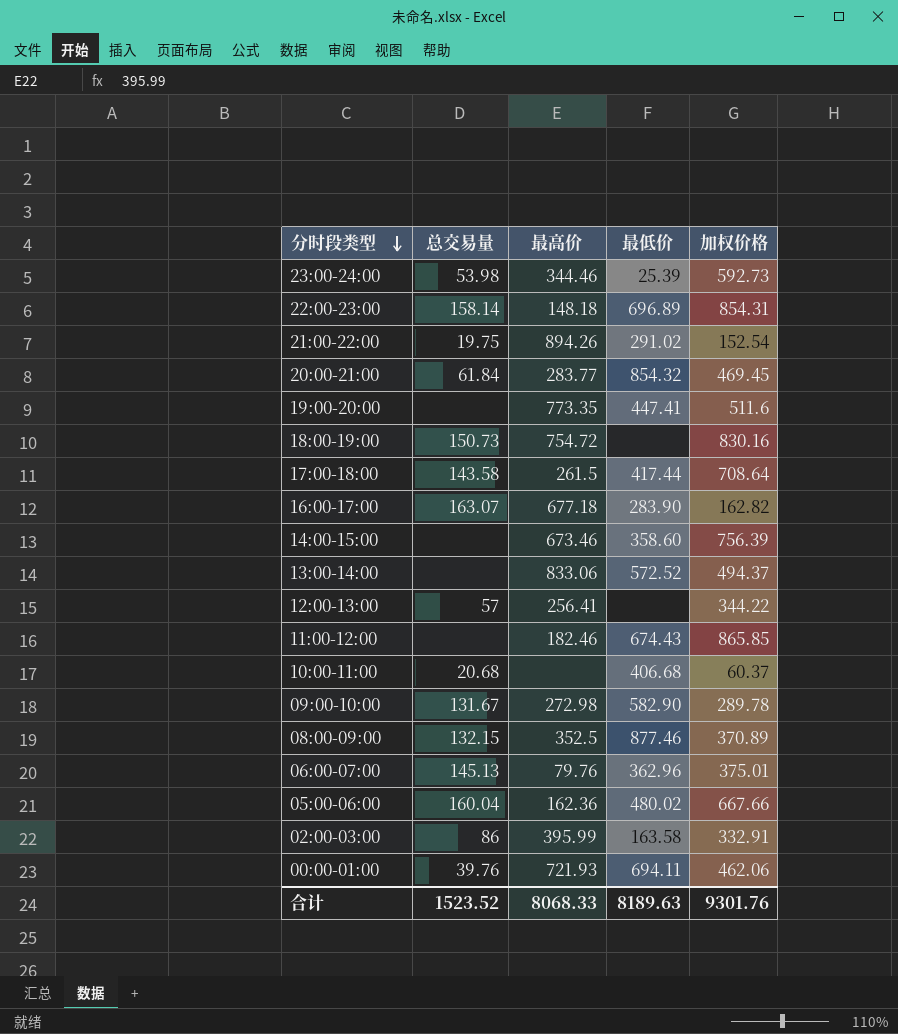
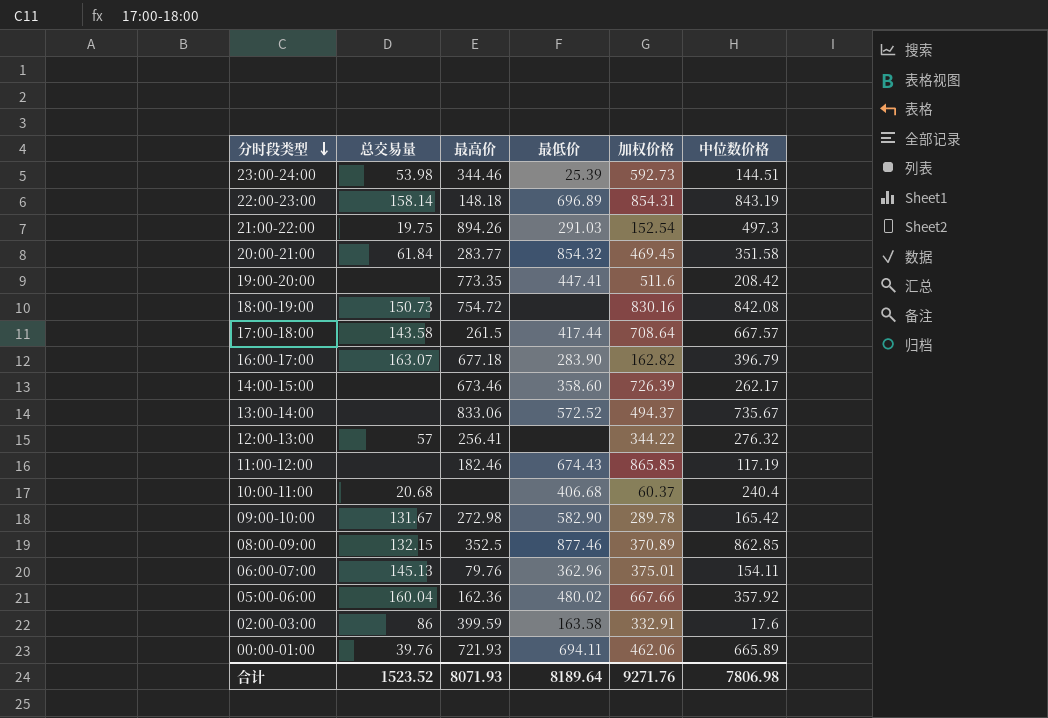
column 中位数价格 | position: none -> 6
21:00-22:00 | 最低价: 291.02 -> 291.03
14:00-15:00 | 加权价格: 756.39 -> 726.39
02:00-03:00 | 最高价: 395.99 -> 399.59
合计 | 最高价: 8068.33 -> 8071.93
合计 | 最低价: 8189.63 -> 8189.64
合计 | 加权价格: 9301.76 -> 9271.76

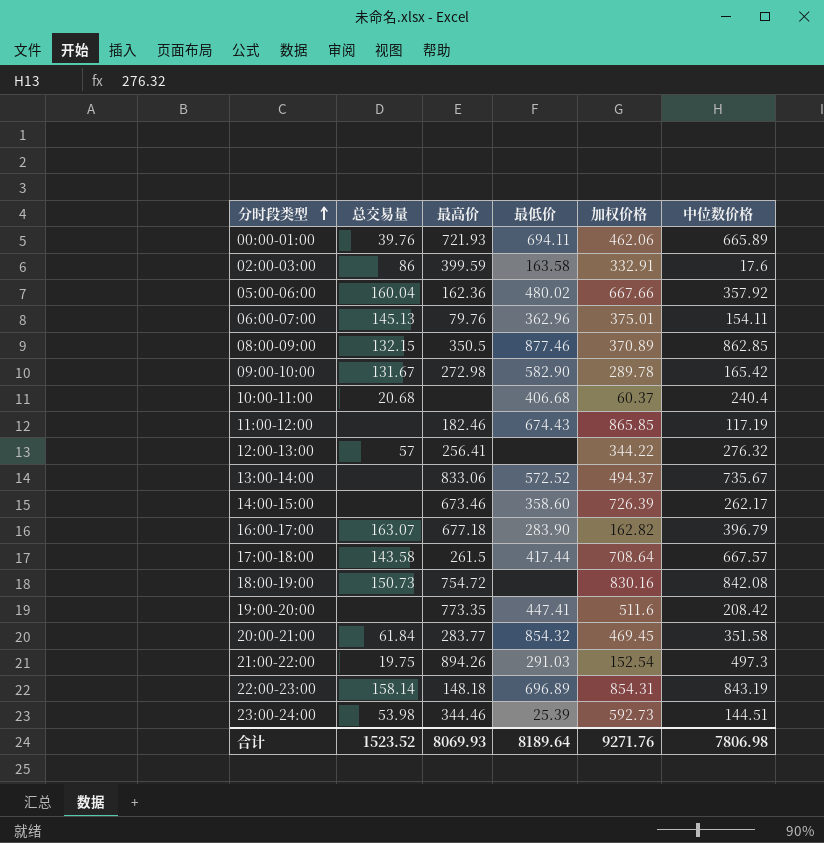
row order: 分时段类型 descending -> 分时段类型 ascending
08:00-09:00 | 最高价: 352.5 -> 350.5
合计 | 最高价: 8071.93 -> 8069.93

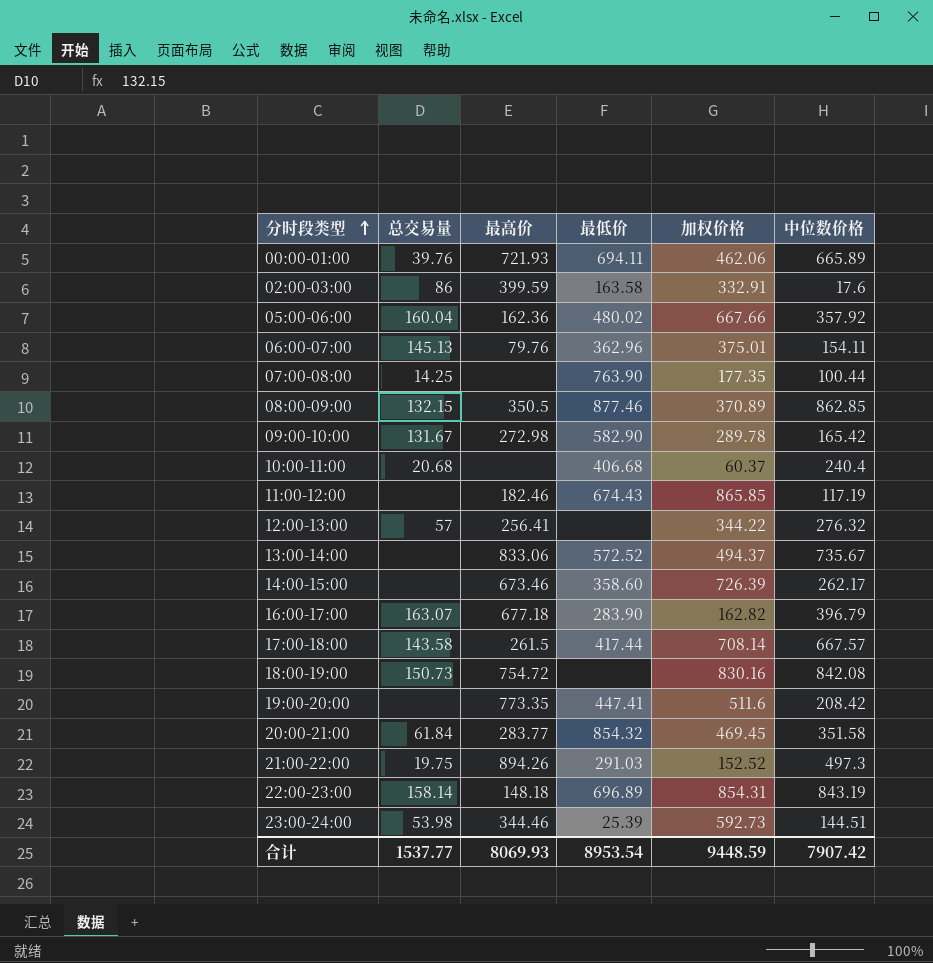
row 07:00-08:00: none -> 14.25 | none | 763.90 | 177.35 | 100.44
17:00-18:00 | 加权价格: 708.64 -> 708.14
21:00-22:00 | 加权价格: 152.54 -> 152.52
合计 | 总交易量: 1523.52 -> 1537.77
合计 | 最低价: 8189.64 -> 8953.54
合计 | 加权价格: 9271.76 -> 9448.59
合计 | 中位数价格: 7806.98 -> 7907.42

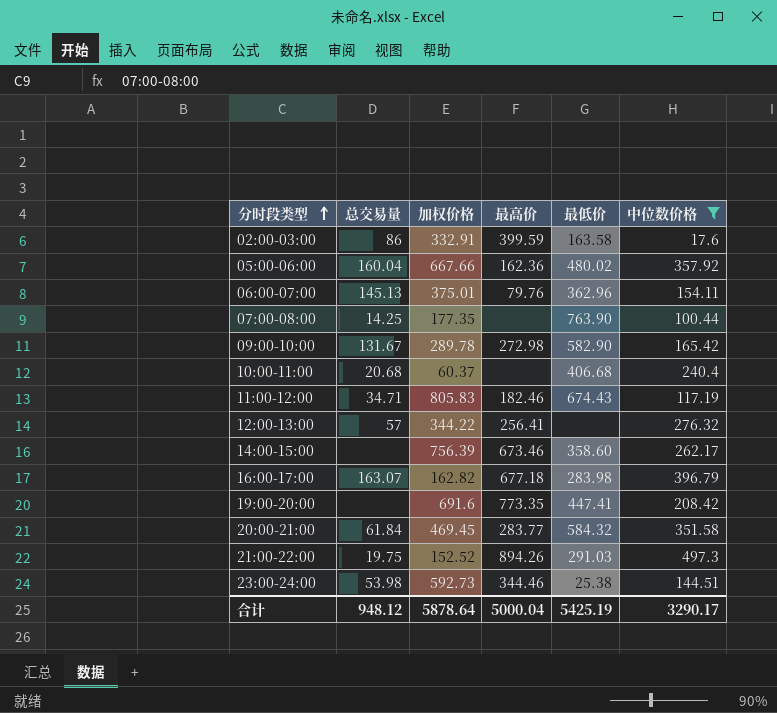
filter: none -> 中位数价格 <= 497.3
column 加权价格 | position: 5 -> 3
11:00-12:00 | 总交易量: none -> 34.71
11:00-12:00 | 加权价格: 865.85 -> 805.83
14:00-15:00 | 加权价格: 726.39 -> 756.39
16:00-17:00 | 最低价: 283.90 -> 283.98
19:00-20:00 | 加权价格: 511.6 -> 691.6
20:00-21:00 | 最低价: 854.32 -> 584.32
23:00-24:00 | 最低价: 25.39 -> 25.38
合计 | 总交易量: 1537.77 -> 948.12
合计 | 加权价格: 9448.59 -> 5878.64
合计 | 最高价: 8069.93 -> 5000.04
合计 | 最低价: 8953.54 -> 5425.19
合计 | 中位数价格: 7907.42 -> 3290.17

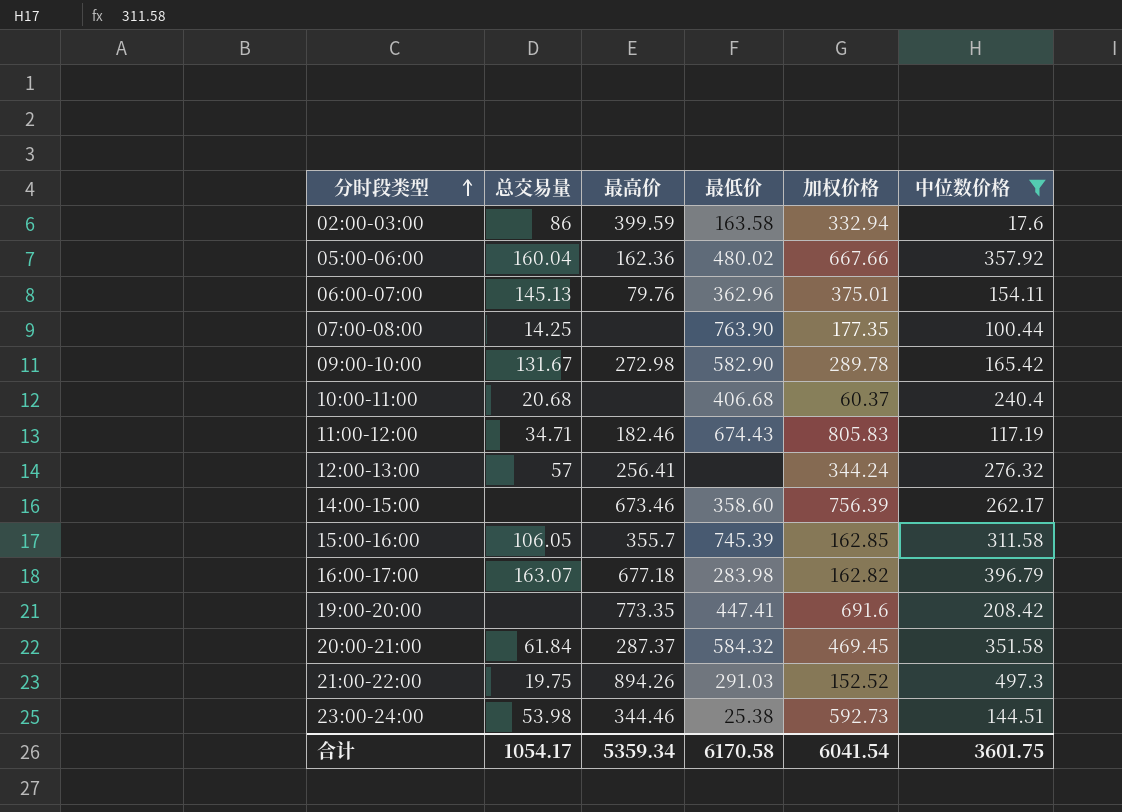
column 加权价格 | position: 3 -> 5
02:00-03:00 | 加权价格: 332.91 -> 332.94
12:00-13:00 | 加权价格: 344.22 -> 344.24
row 15:00-16:00: none -> 106.05 | 355.7 | 745.39 | 162.85 | 311.58
20:00-21:00 | 最高价: 283.77 -> 287.37
合计 | 总交易量: 948.12 -> 1054.17
合计 | 最高价: 5000.04 -> 5359.34
合计 | 最低价: 5425.19 -> 6170.58
合计 | 加权价格: 5878.64 -> 6041.54
合计 | 中位数价格: 3290.17 -> 3601.75

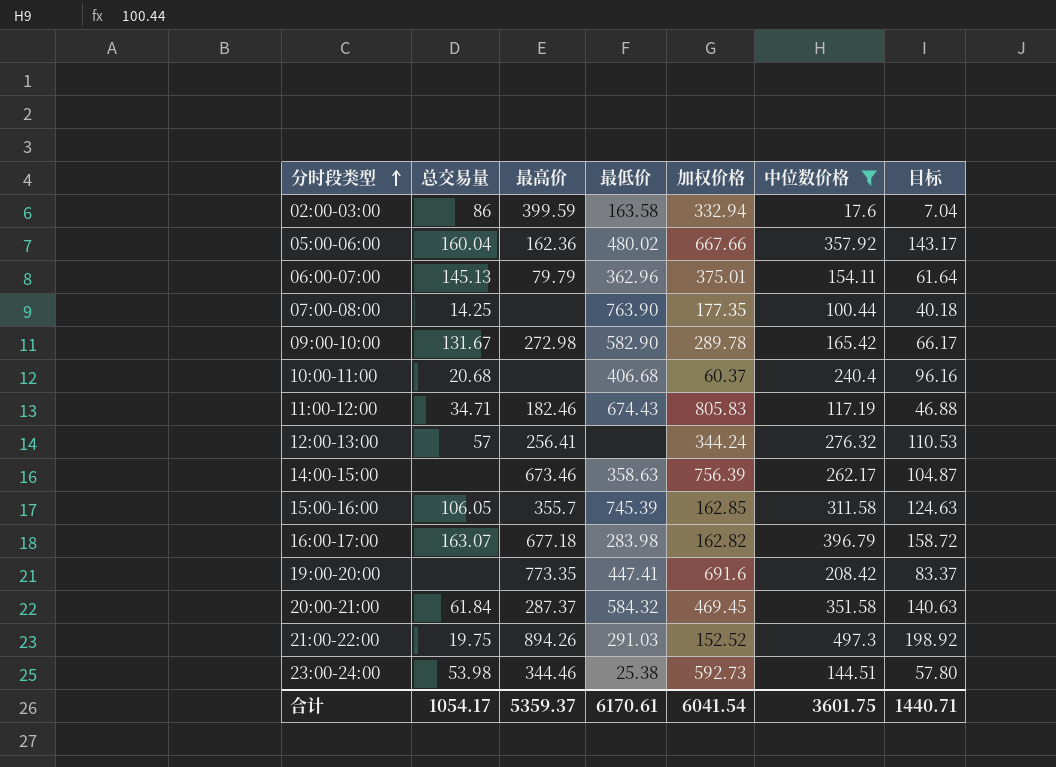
column 目标 | formula: none -> [中位数价格] * 0.4
06:00-07:00 | 最高价: 79.76 -> 79.79
14:00-15:00 | 最低价: 358.60 -> 358.63
合计 | 最高价: 5359.34 -> 5359.37
合计 | 最低价: 6170.58 -> 6170.61

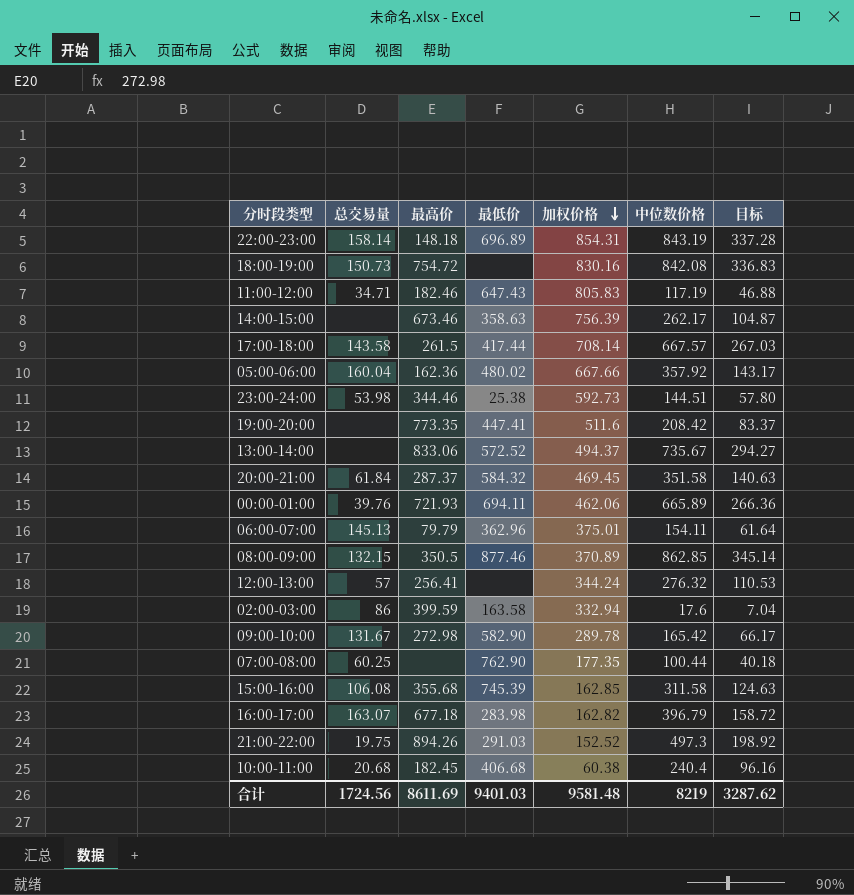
filter: 中位数价格 <= 497.3 -> none
row order: 分时段类型 ascending -> 加权价格 descending
11:00-12:00 | 最低价: 674.43 -> 647.43
19:00-20:00 | 加权价格: 691.6 -> 511.6
07:00-08:00 | 总交易量: 14.25 -> 60.25
07:00-08:00 | 最低价: 763.90 -> 762.90
15:00-16:00 | 总交易量: 106.05 -> 106.08
15:00-16:00 | 最高价: 355.7 -> 355.68
10:00-11:00 | 最高价: none -> 182.45
10:00-11:00 | 加权价格: 60.37 -> 60.38
合计 | 总交易量: 1054.17 -> 1724.56
合计 | 最高价: 5359.37 -> 8611.69
合计 | 最低价: 6170.61 -> 9401.03
合计 | 加权价格: 6041.54 -> 9581.48
合计 | 中位数价格: 3601.75 -> 8219
合计 | 目标: 1440.71 -> 3287.62

